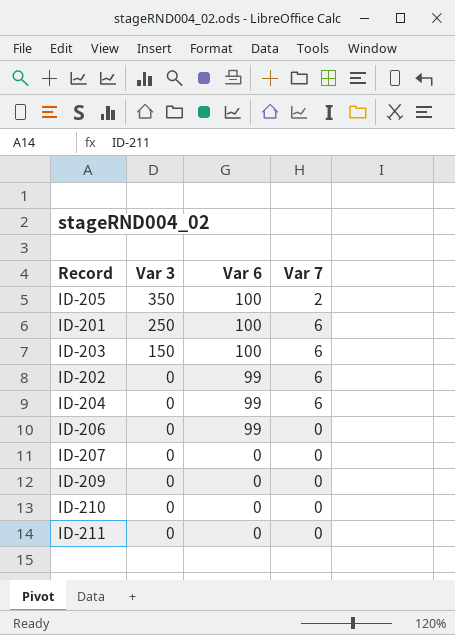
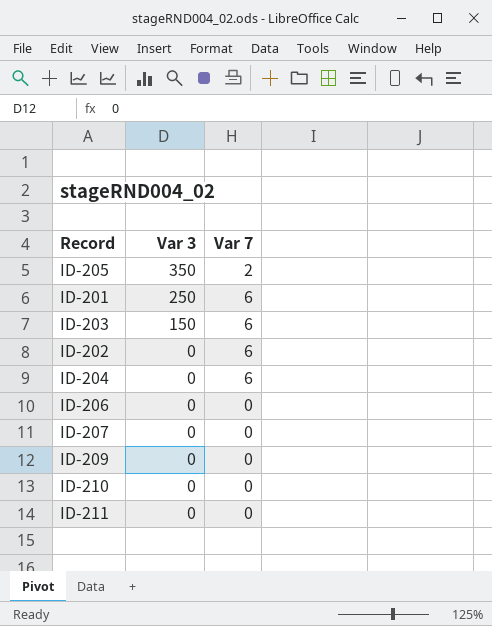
column Var 6 | position: 3 -> none

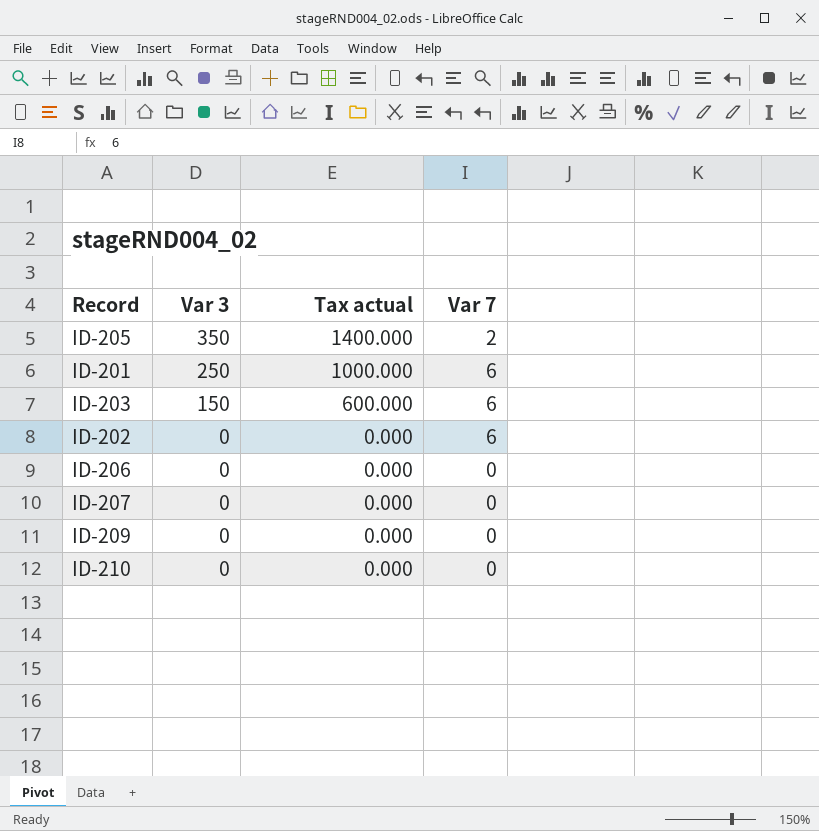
column Tax actual | formula: none -> [Var 3] * 4
row ID-204: 0 | 6 -> none
row ID-211: 0 | 0 -> none

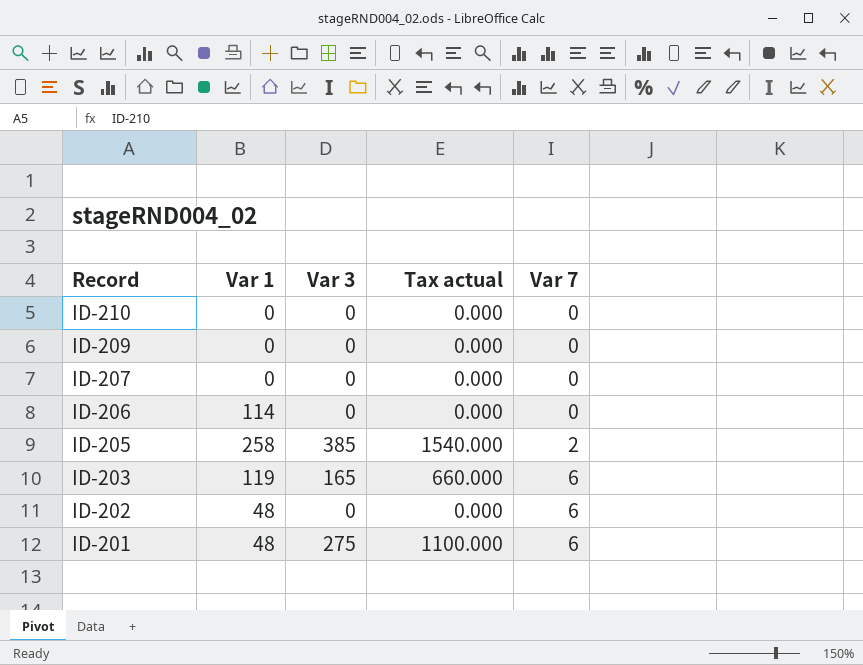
row order: Var 3 descending -> Record descending
column Var 1 | position: none -> 2
ID-205 | Var 3: 350 -> 385
ID-205 | Tax actual: 1400.000 -> 1540.000
ID-203 | Var 3: 150 -> 165
ID-203 | Tax actual: 600.000 -> 660.000
ID-201 | Var 3: 250 -> 275
ID-201 | Tax actual: 1000.000 -> 1100.000

